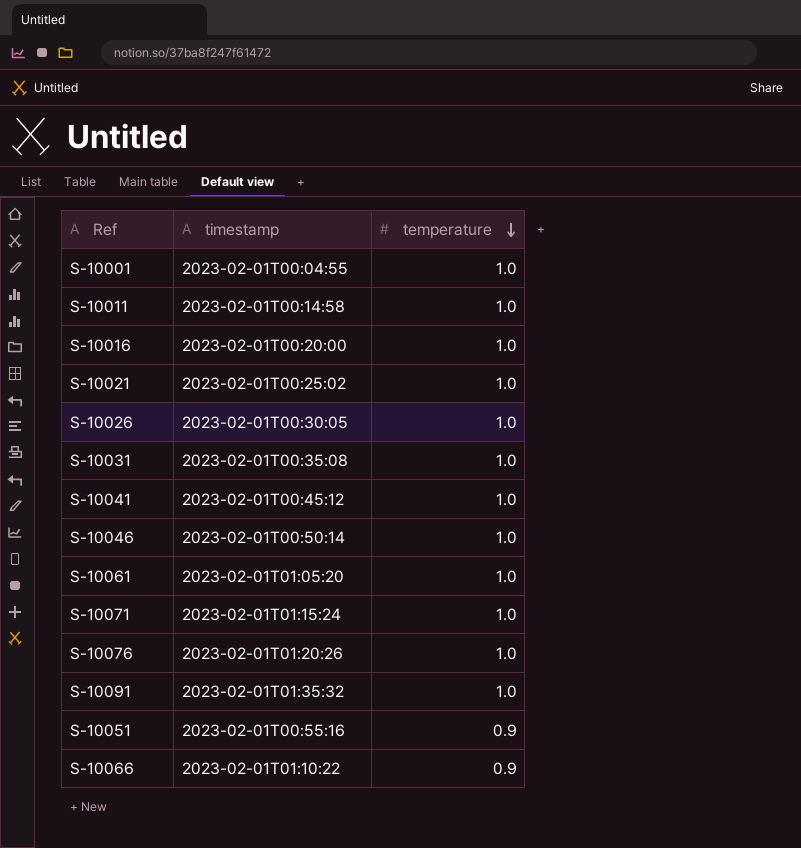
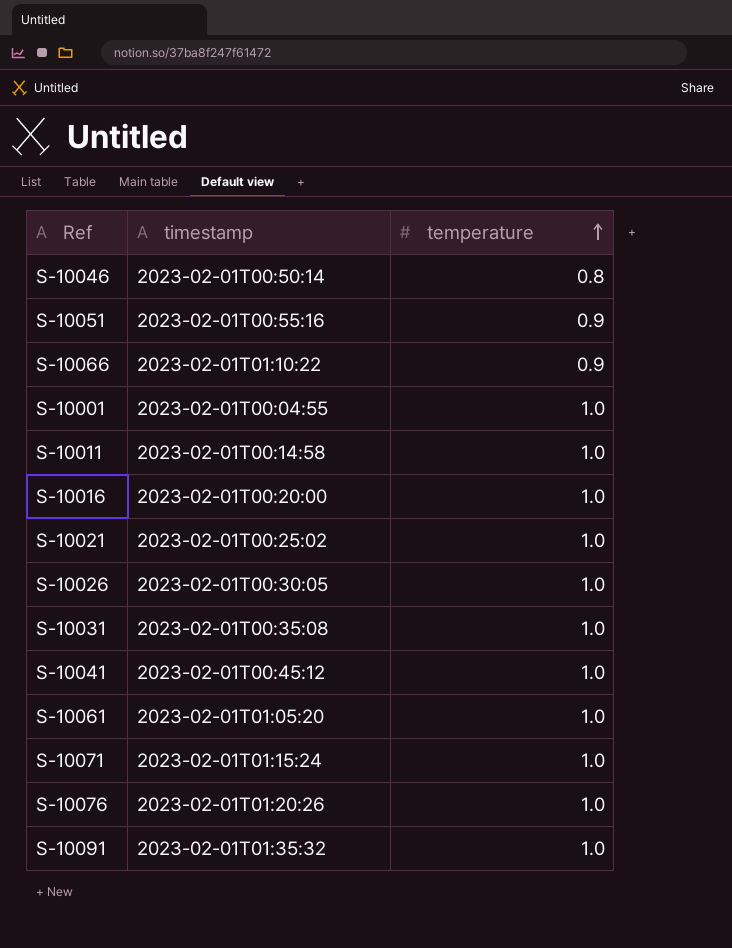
row order: temperature descending -> temperature ascending
S-10046 | temperature: 1.0 -> 0.8

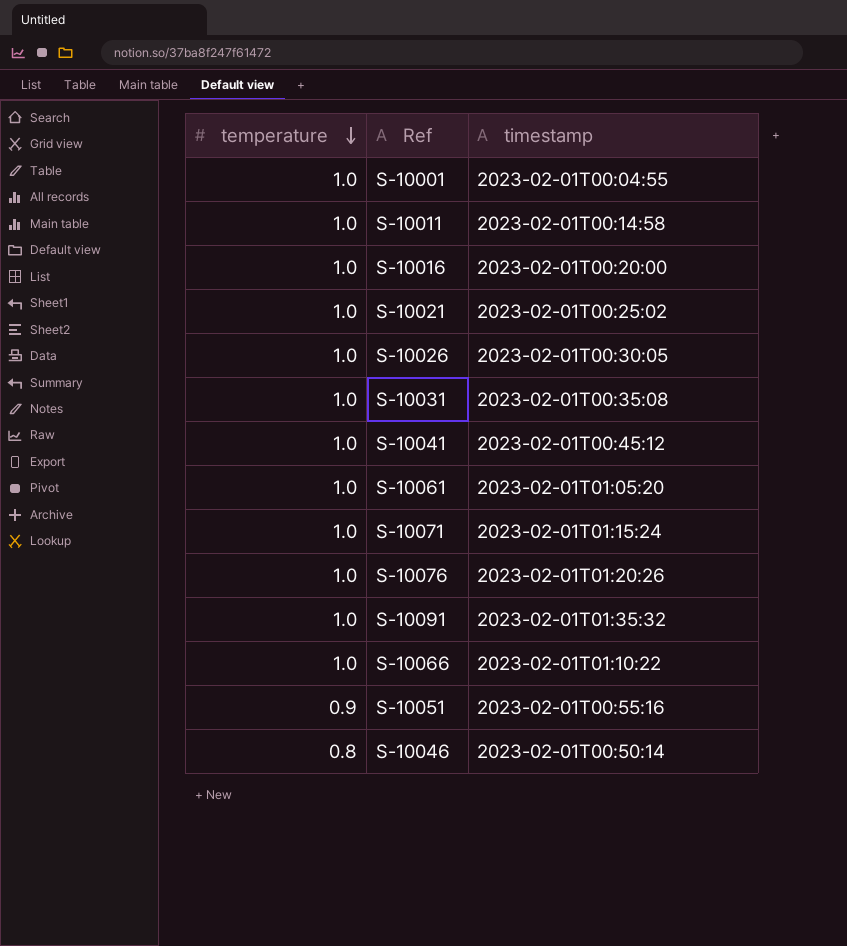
row order: temperature ascending -> temperature descending
column temperature | position: 3 -> 1
S-10066 | temperature: 0.9 -> 1.0

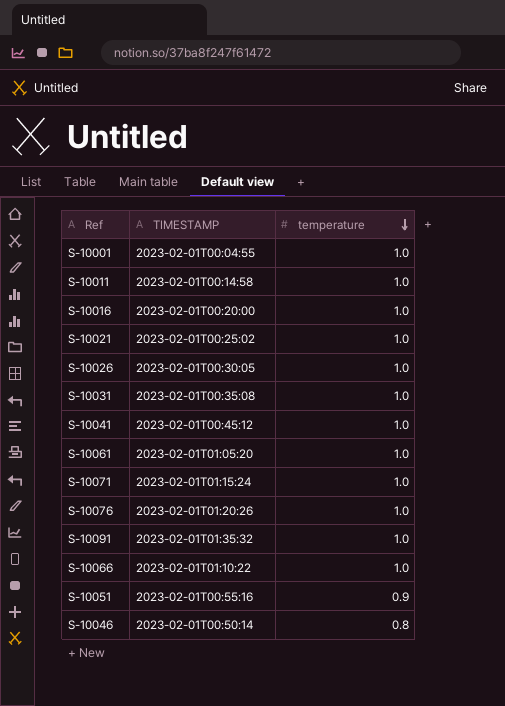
column name: timestamp -> TIMESTAMP
column temperature | position: 1 -> 3

